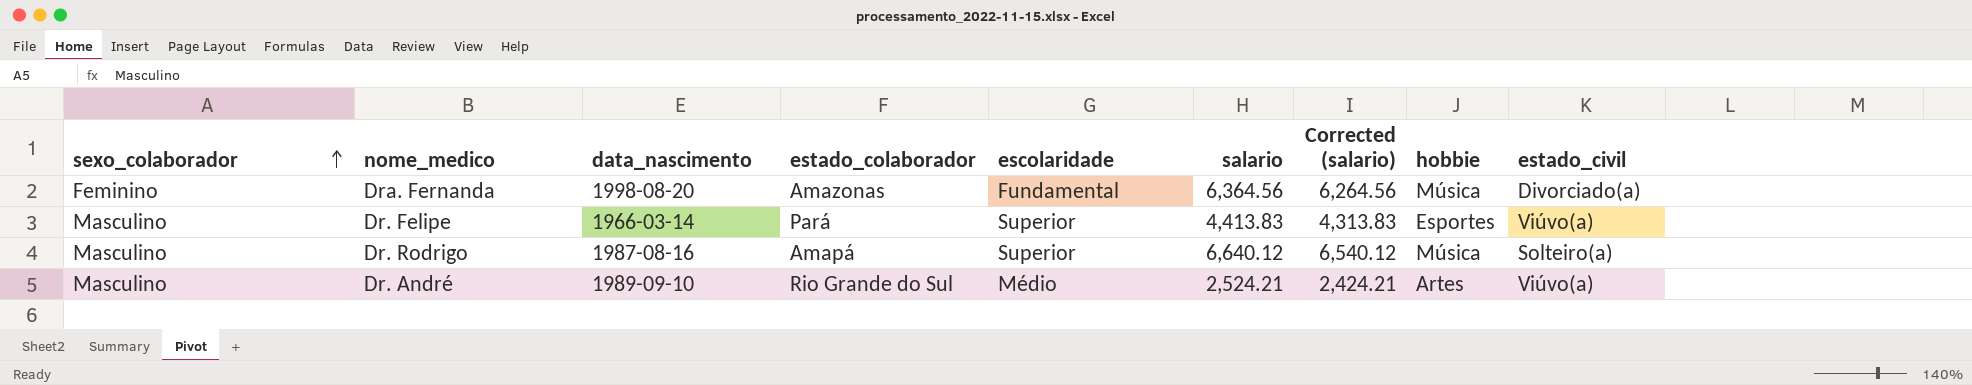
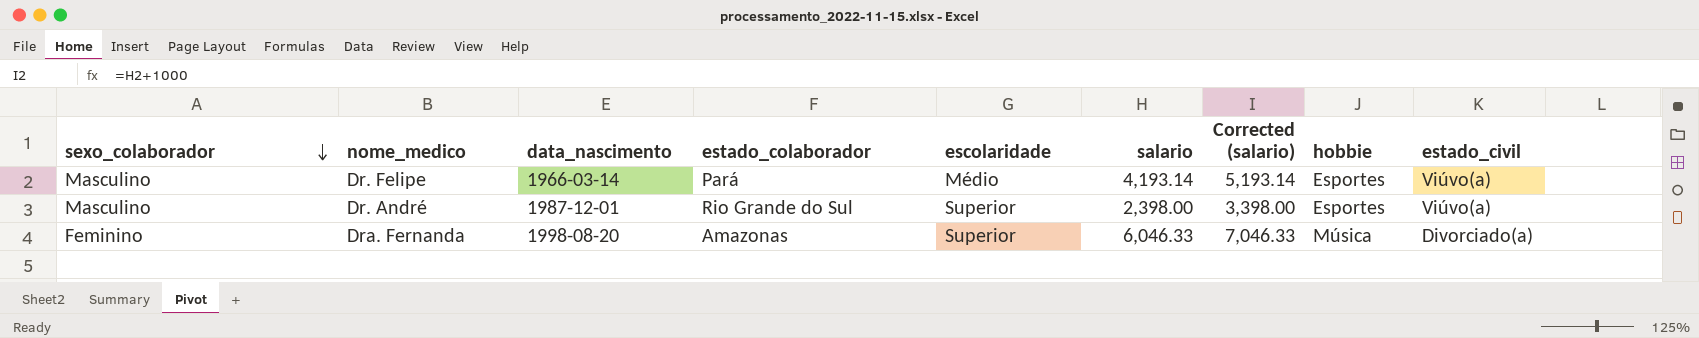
row order: sexo_colaborador ascending -> sexo_colaborador descending
column Corrected (salario) | formula: [salario] - 100 -> [salario] + 1000
row Dr. Rodrigo: Masculino | 1987-08-16 | Amapá | Superior | 6,640.12 | 6,540.12 | Música | Solteiro(a) -> none
Dr. Felipe | escolaridade: Superior -> Médio
Dr. Felipe | salario: 4,413.83 -> 4,193.14
Dr. André | data_nascimento: 1989-09-10 -> 1987-12-01
Dr. André | escolaridade: Médio -> Superior
Dr. André | salario: 2,524.21 -> 2,398.00
Dr. André | hobbie: Artes -> Esportes
Dra. Fernanda | escolaridade: Fundamental -> Superior
Dra. Fernanda | salario: 6,364.56 -> 6,046.33

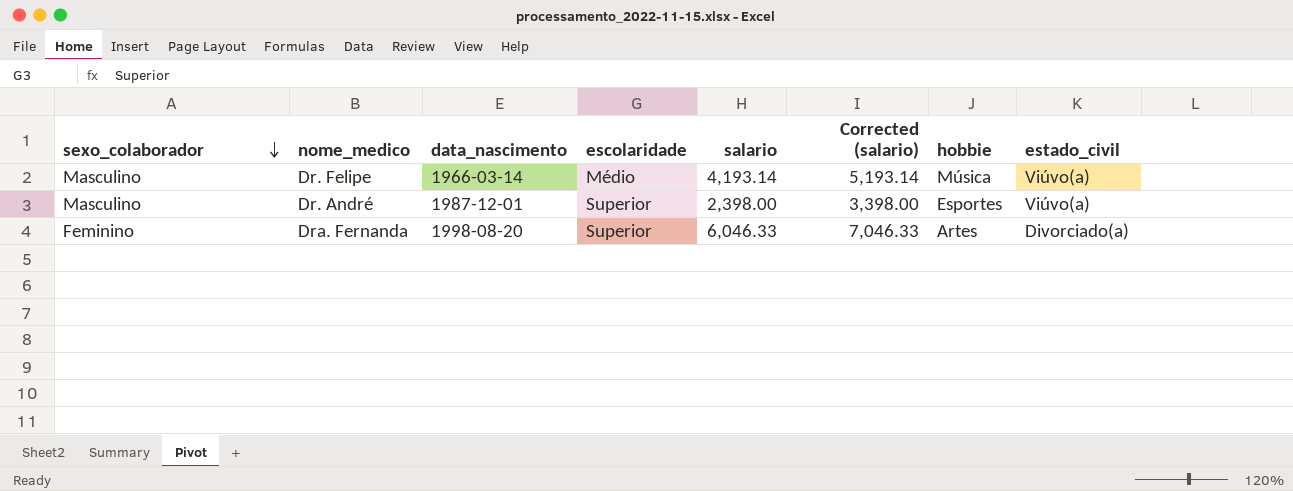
column estado_colaborador | position: 4 -> none
Dr. Felipe | hobbie: Esportes -> Música
Dra. Fernanda | hobbie: Música -> Artes

